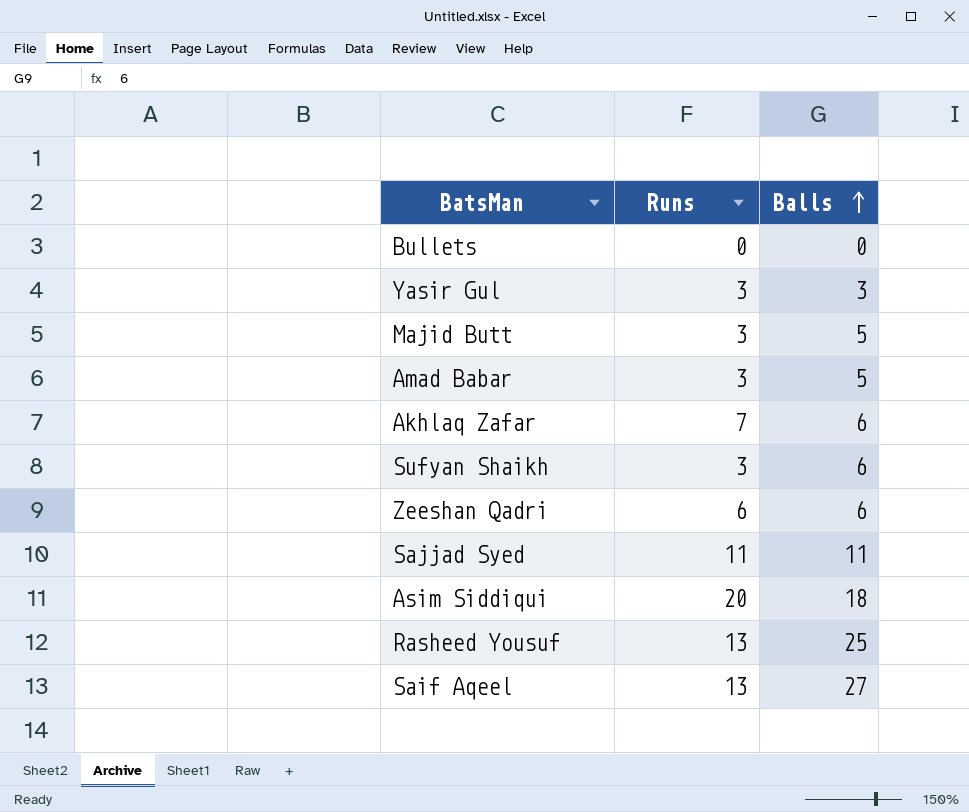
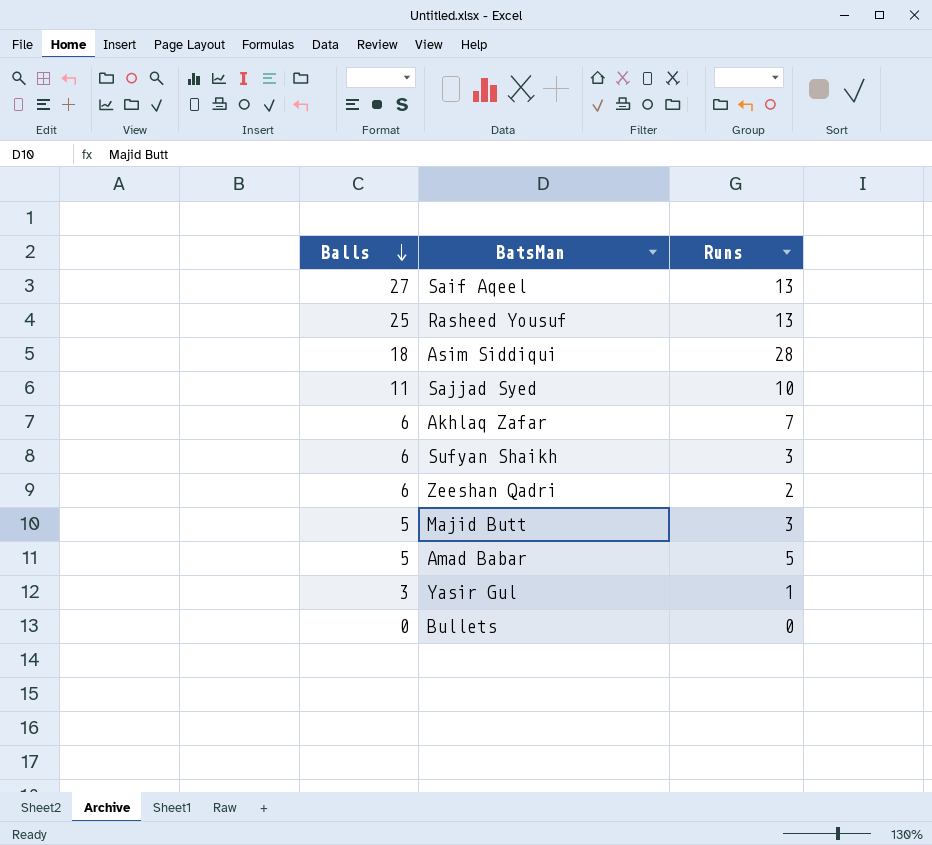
row order: Balls ascending -> Balls descending
column Balls | position: 3 -> 1
Asim Siddiqui | Runs: 20 -> 28
Sajjad Syed | Runs: 11 -> 10
Zeeshan Qadri | Runs: 6 -> 2
Amad Babar | Runs: 3 -> 5
Yasir Gul | Runs: 3 -> 1

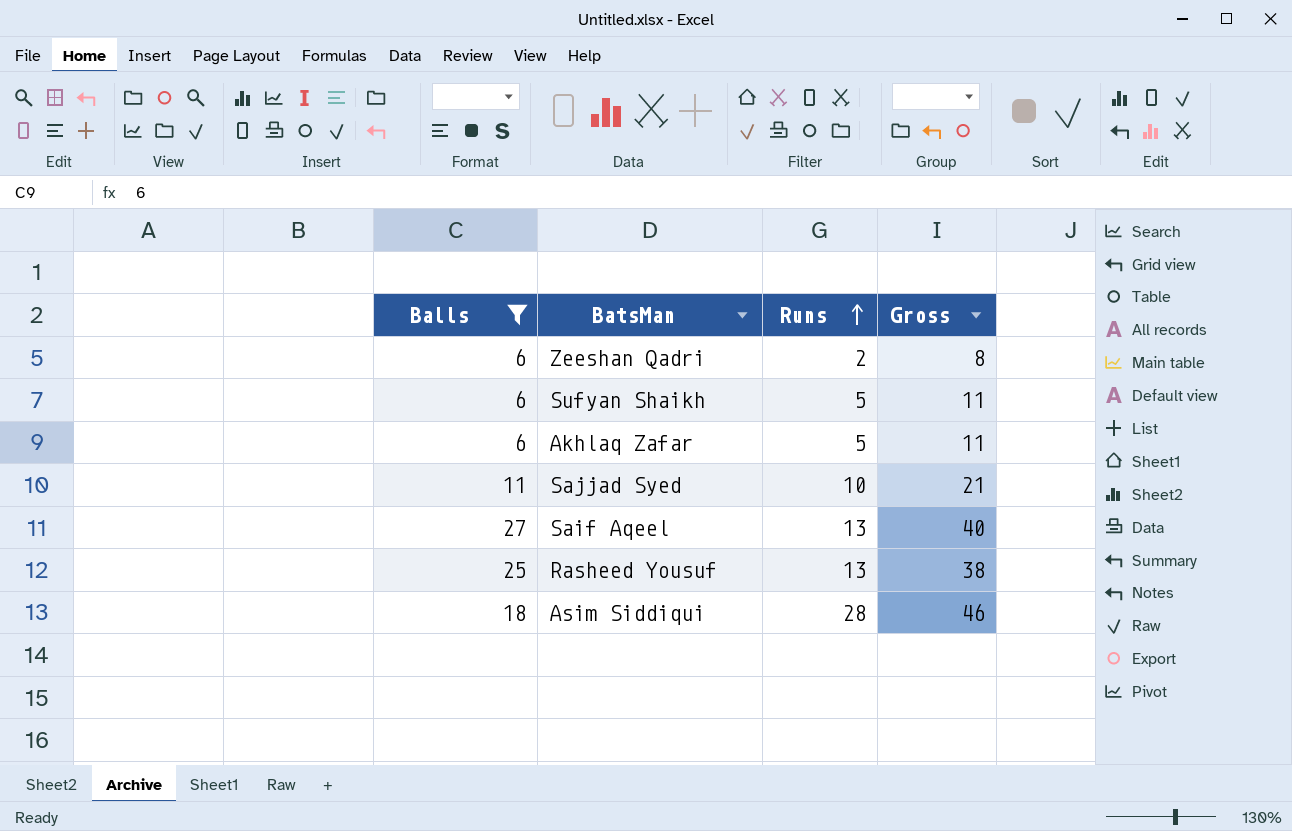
filter: none -> Balls >= 6
row order: Balls descending -> Runs ascending
column Gross | formula: none -> [Balls] + [Runs]
Sufyan Shaikh | Runs: 3 -> 5
Akhlaq Zafar | Runs: 7 -> 5

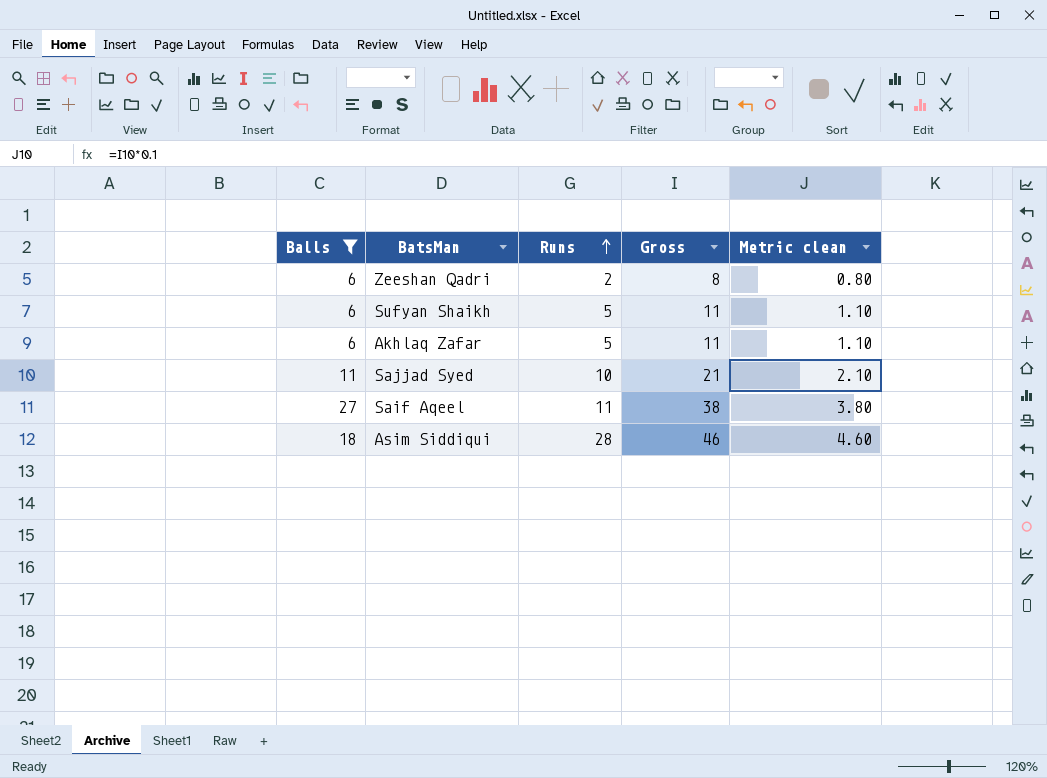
column Metric clean | formula: none -> [Gross] * 0.1
row Rasheed Yousuf: 25 | 13 | 38 -> none
Saif Aqeel | Runs: 13 -> 11
Saif Aqeel | Gross: 40 -> 38

